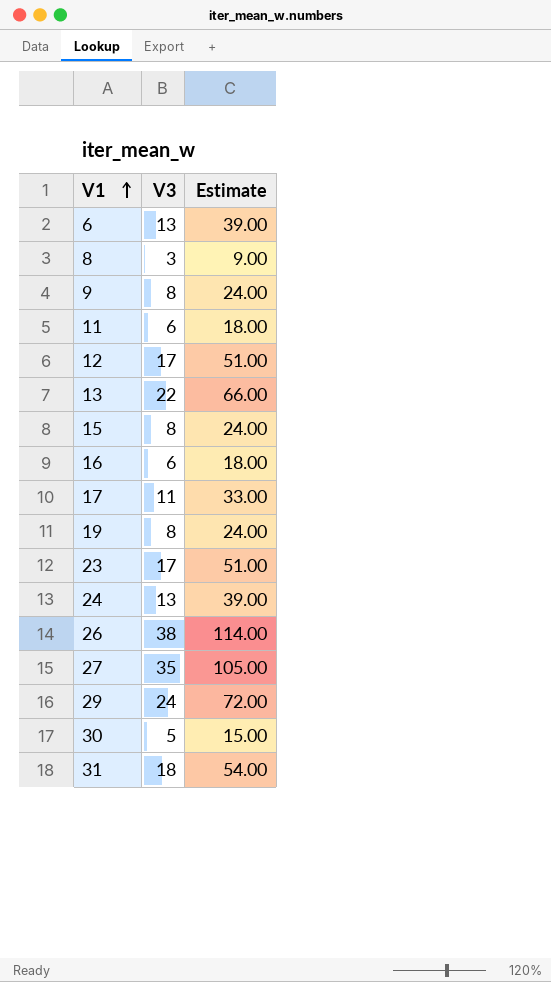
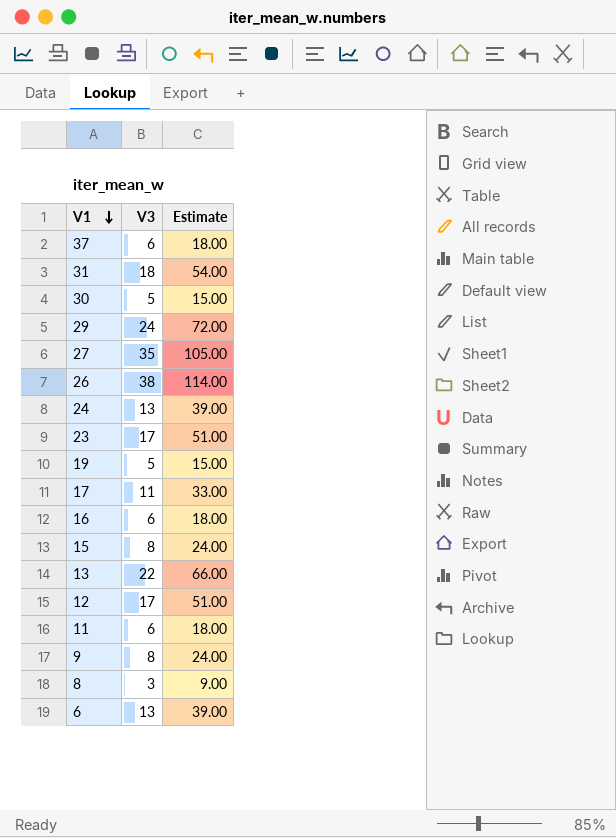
row order: V1 ascending -> V1 descending
row 37: none -> 6 | 18.00
19 | V3: 8 -> 5
19 | Estimate: 24.00 -> 15.00

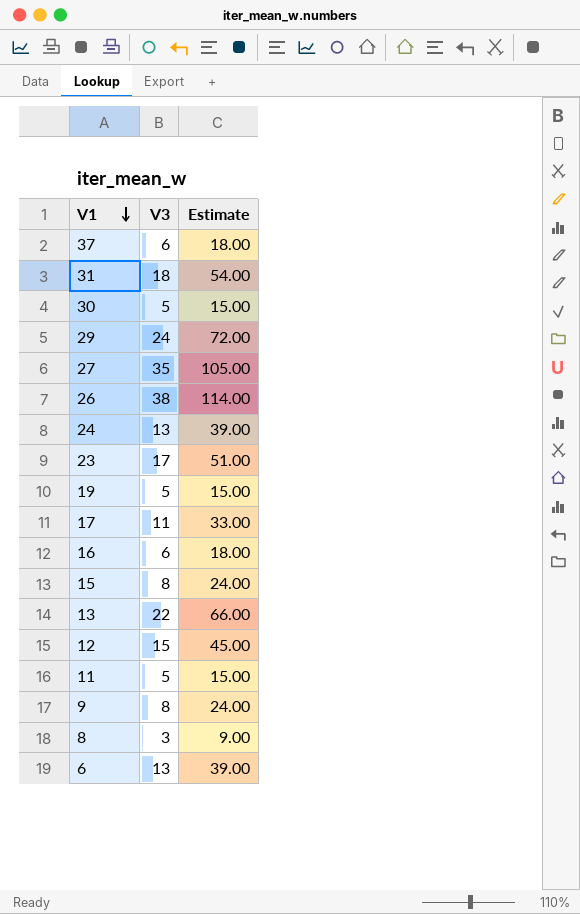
12 | V3: 17 -> 15
12 | Estimate: 51.00 -> 45.00
11 | V3: 6 -> 5
11 | Estimate: 18.00 -> 15.00

